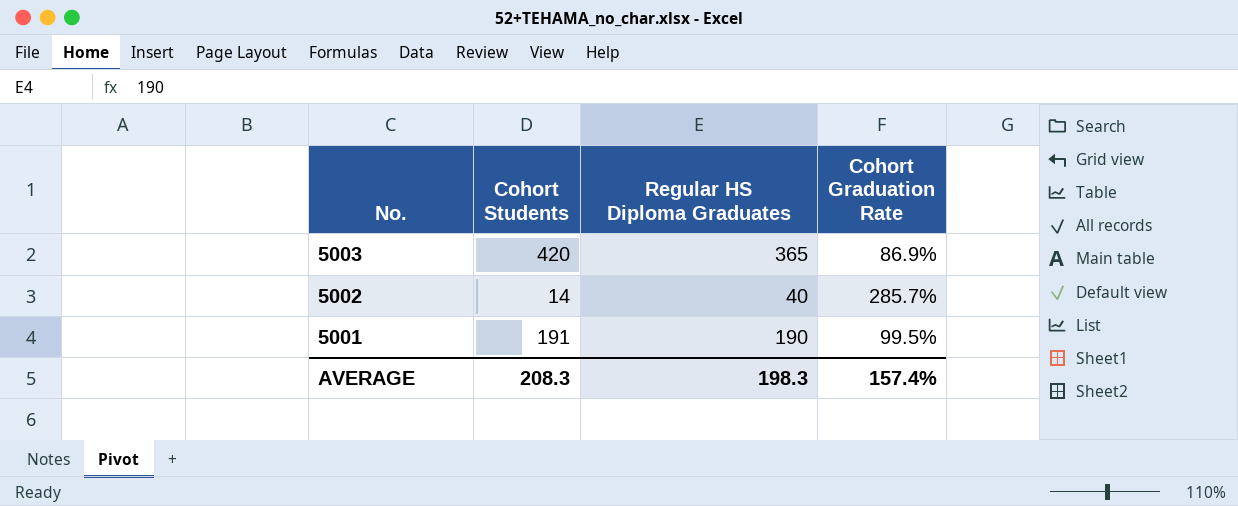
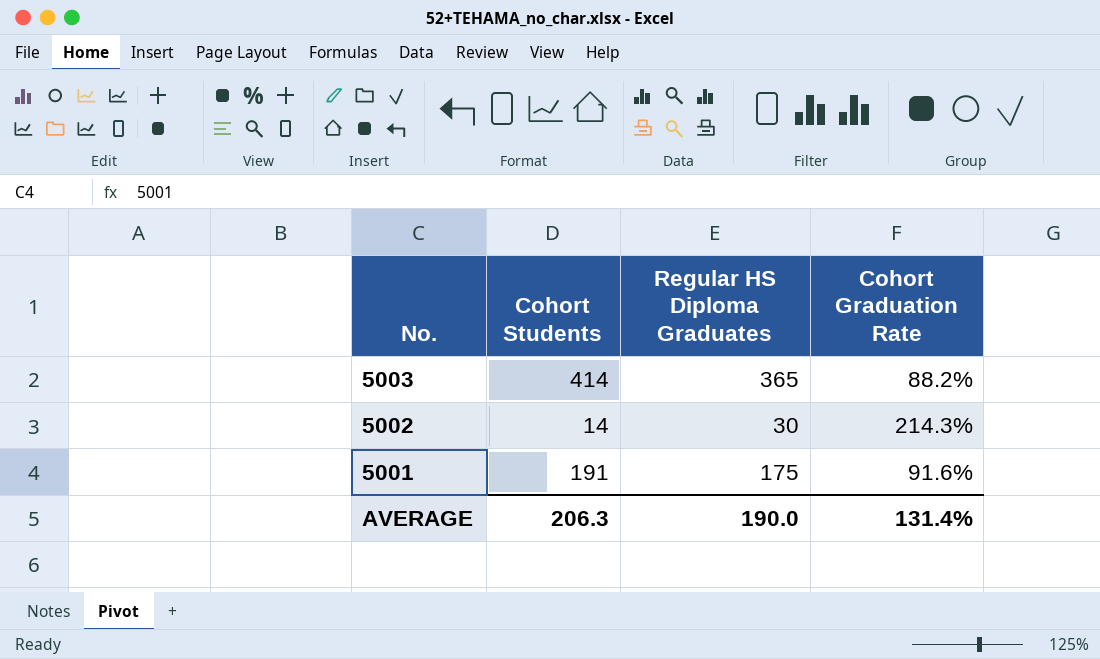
5003 | Cohort Students: 420 -> 414
5003 | Cohort Graduation Rate: 86.9% -> 88.2%
5002 | Regular HS Diploma Graduates: 40 -> 30
5002 | Cohort Graduation Rate: 285.7% -> 214.3%
5001 | Regular HS Diploma Graduates: 190 -> 175
5001 | Cohort Graduation Rate: 99.5% -> 91.6%
AVERAGE | Cohort Students: 208.3 -> 206.3
AVERAGE | Regular HS Diploma Graduates: 198.3 -> 190.0
AVERAGE | Cohort Graduation Rate: 157.4% -> 131.4%

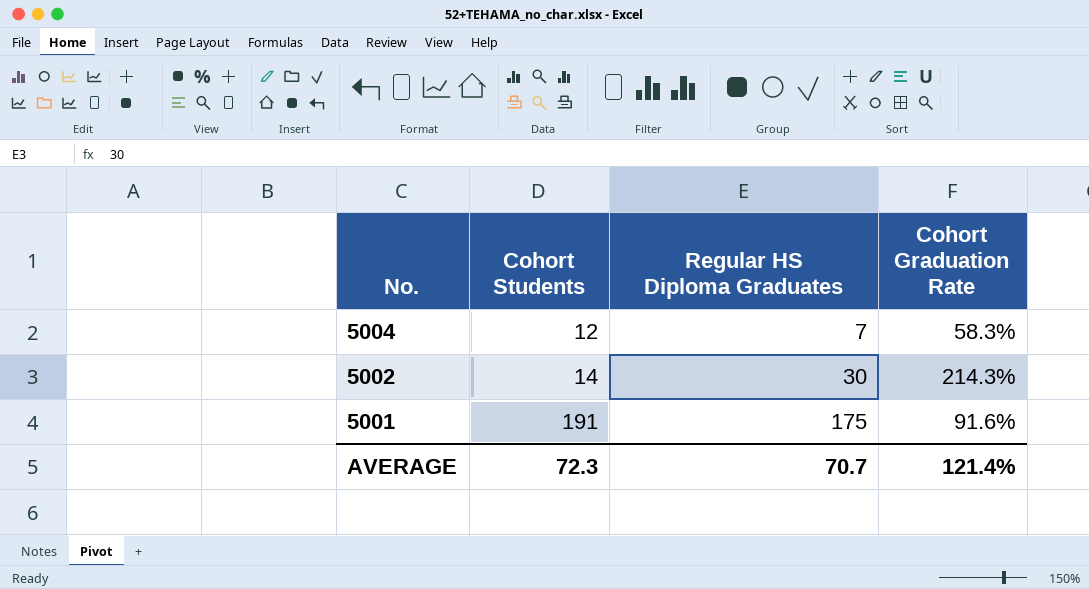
row 5003: 414 | 365 | 88.2% -> none
row 5004: none -> 12 | 7 | 58.3%
AVERAGE | Cohort Students: 206.3 -> 72.3
AVERAGE | Regular HS Diploma Graduates: 190.0 -> 70.7
AVERAGE | Cohort Graduation Rate: 131.4% -> 121.4%

